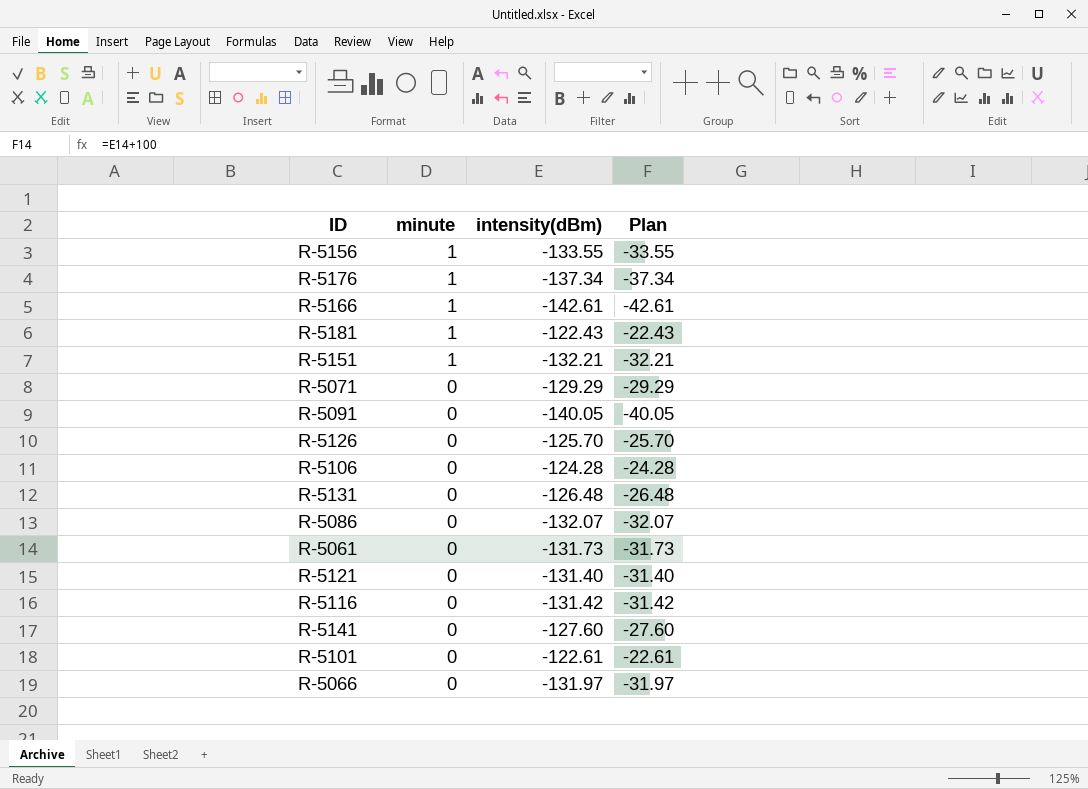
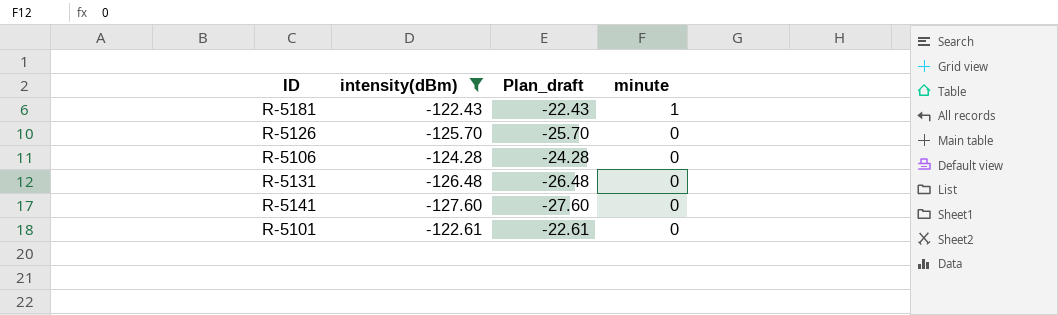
filter: none -> intensity(dBm) >= -127.60
column name: Plan -> Plan_draft
column minute | position: 2 -> 4

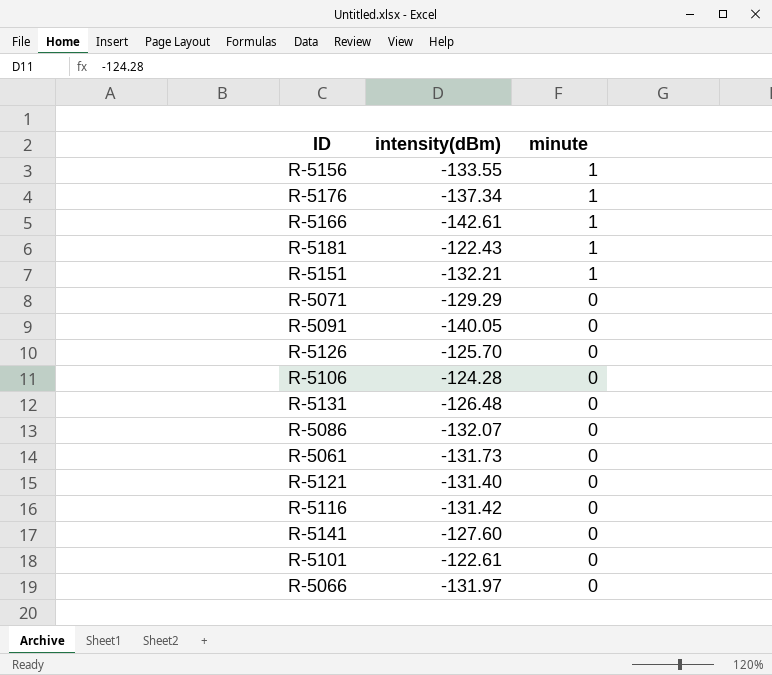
filter: intensity(dBm) >= -127.60 -> none
column Plan_draft | formula: [intensity(dBm)] + 100 -> none

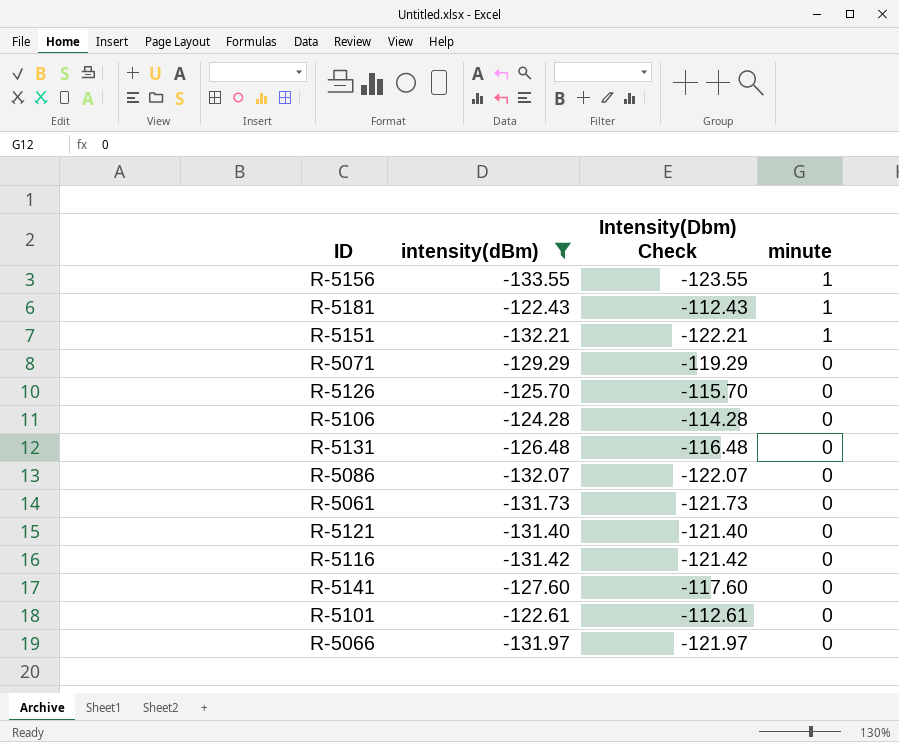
filter: none -> intensity(dBm) >= -133.55
column Intensity(Dbm) Check | formula: none -> [intensity(dBm)] + 10

